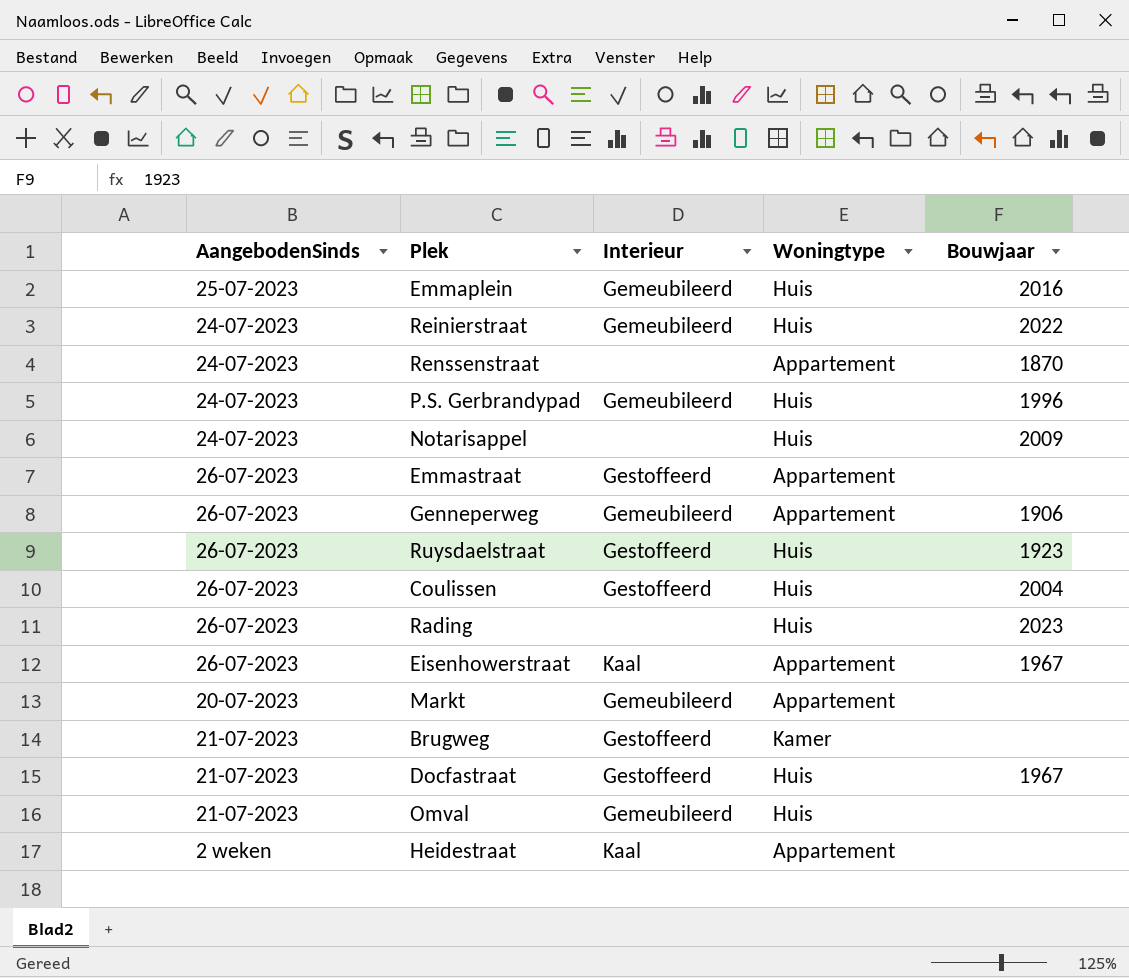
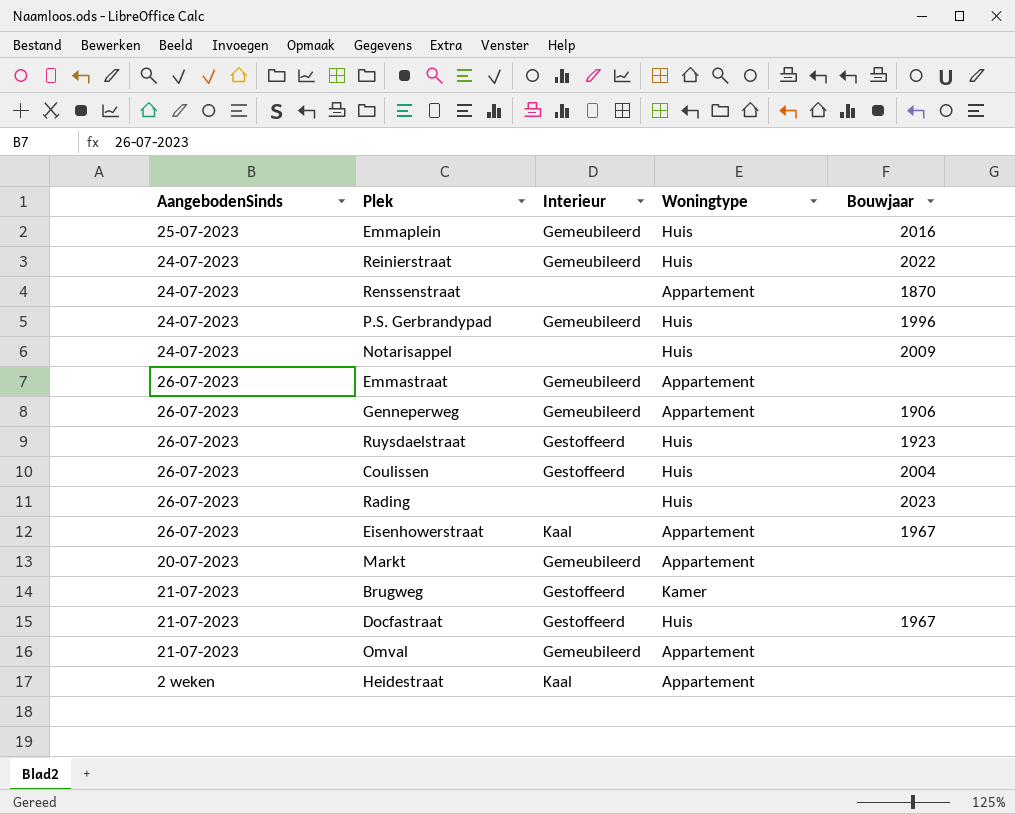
Emmastraat | Interieur: Gestoffeerd -> Gemeubileerd
Omval | Woningtype: Huis -> Appartement

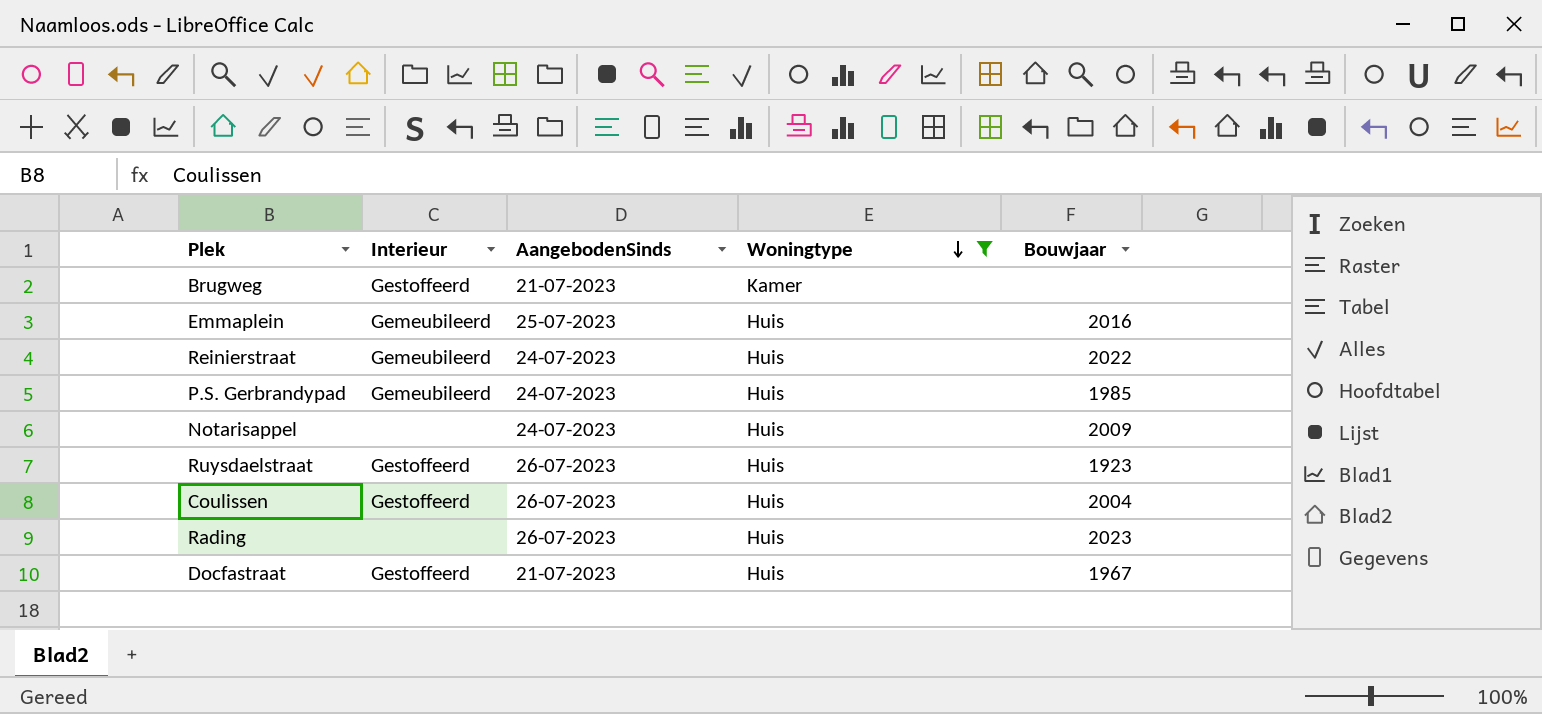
filter: none -> Woningtype != Appartement
row order: none -> Woningtype descending
column AangebodenSinds | position: 1 -> 3
P.S. Gerbrandypad | Bouwjaar: 1996 -> 1985

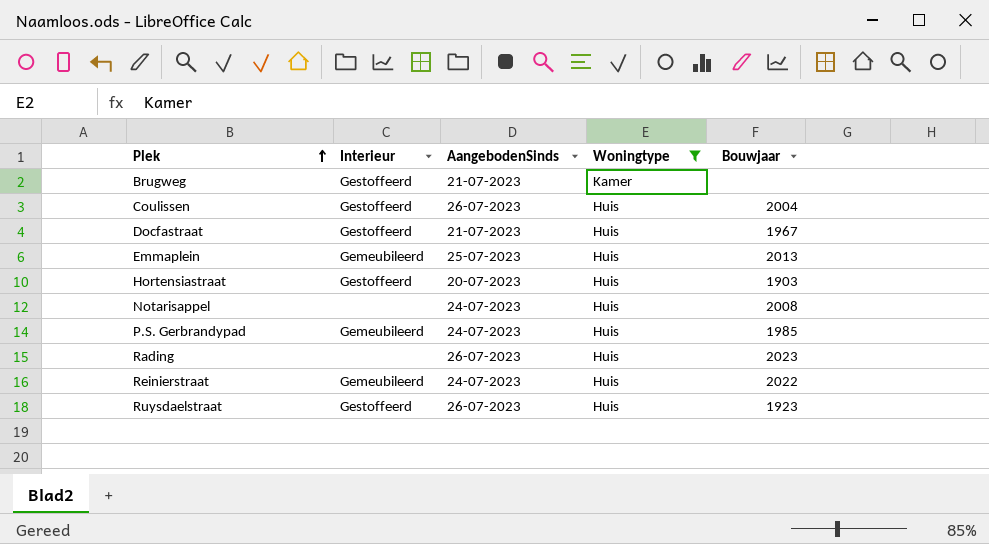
row order: Woningtype descending -> Plek ascending
Emmaplein | Bouwjaar: 2016 -> 2013
row Hortensiastraat: none -> Gestoffeerd | 20-07-2023 | Huis | 1903
Notarisappel | Bouwjaar: 2009 -> 2008

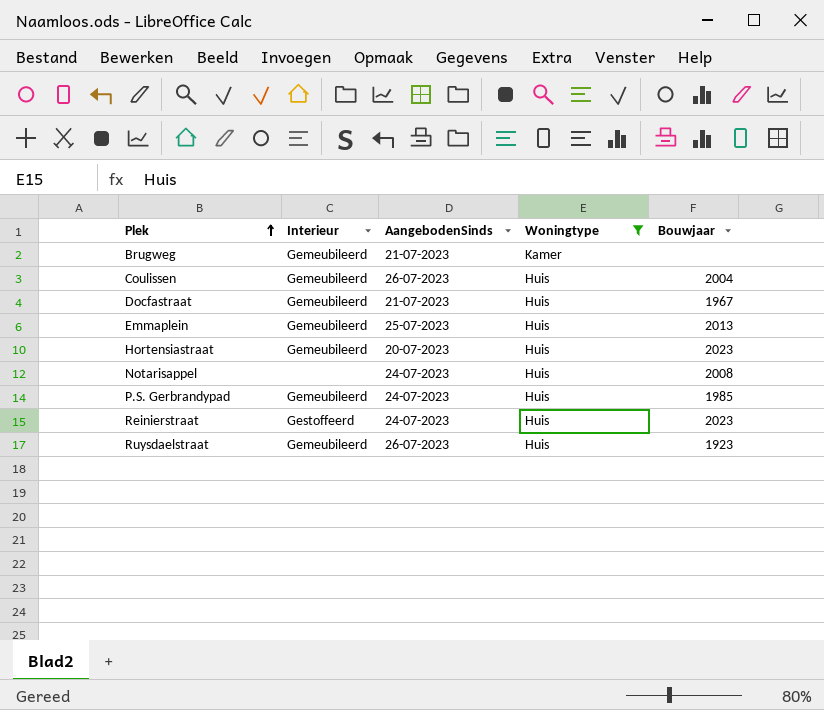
row Rading: none | 26-07-2023 | Huis | 2023 -> none
Brugweg | Interieur: Gestoffeerd -> Gemeubileerd
Coulissen | Interieur: Gestoffeerd -> Gemeubileerd
Docfastraat | Interieur: Gestoffeerd -> Gemeubileerd
Hortensiastraat | Interieur: Gestoffeerd -> Gemeubileerd
Hortensiastraat | Bouwjaar: 1903 -> 2023
Reinierstraat | Interieur: Gemeubileerd -> Gestoffeerd
Reinierstraat | Bouwjaar: 2022 -> 2023
Ruysdaelstraat | Interieur: Gestoffeerd -> Gemeubileerd

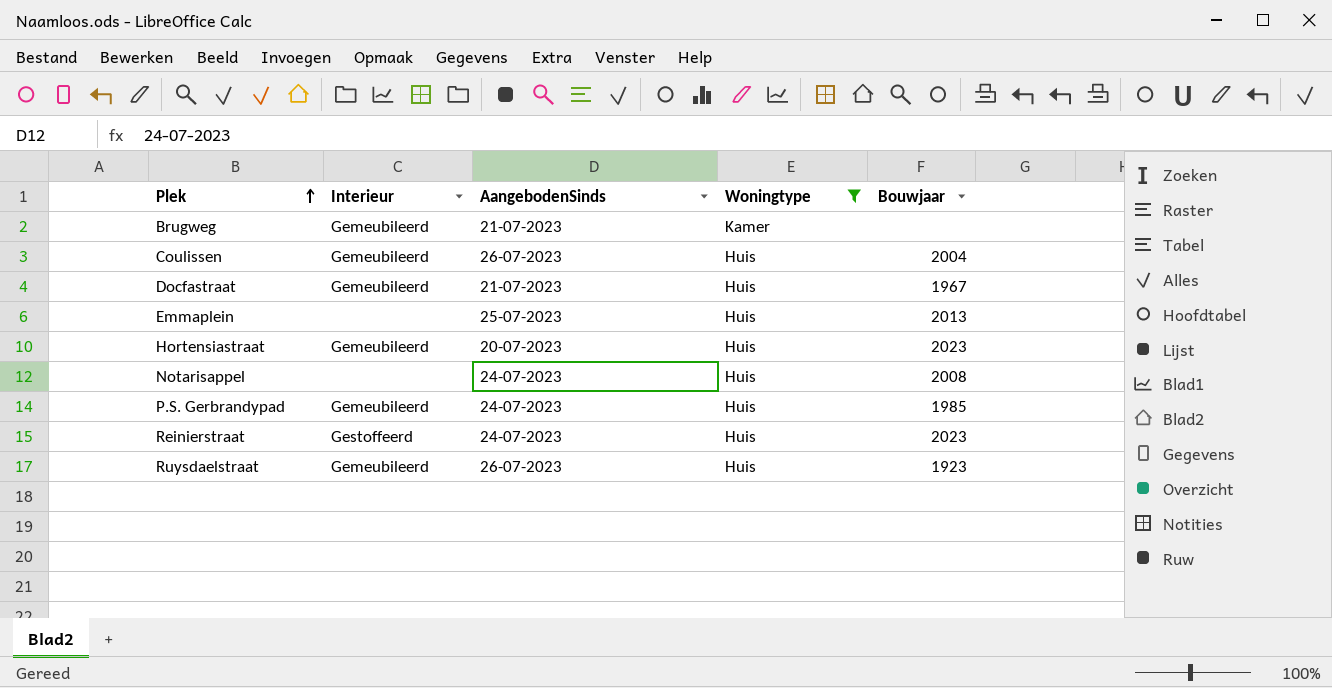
Emmaplein | Interieur: Gemeubileerd -> none

